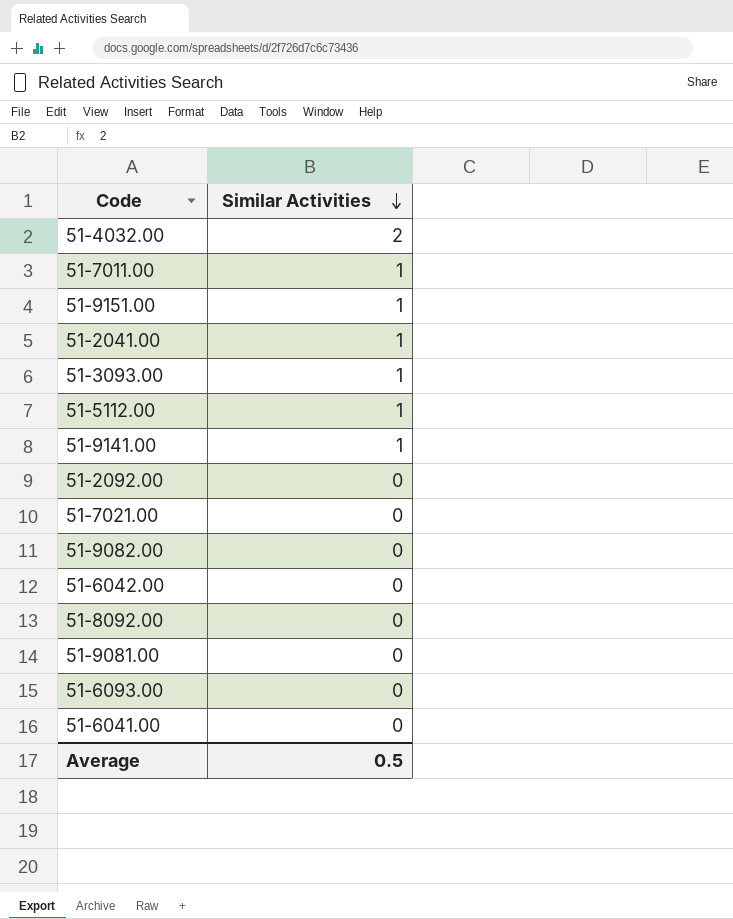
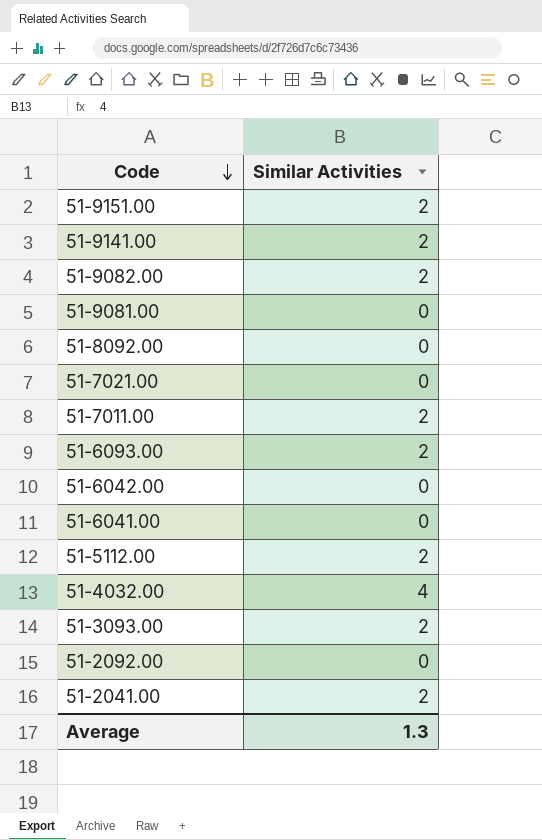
row order: Similar Activities descending -> Code descending
51-9151.00 | Similar Activities: 1 -> 2
51-9141.00 | Similar Activities: 1 -> 2
51-9082.00 | Similar Activities: 0 -> 2
51-7011.00 | Similar Activities: 1 -> 2
51-6093.00 | Similar Activities: 0 -> 2
51-5112.00 | Similar Activities: 1 -> 2
51-4032.00 | Similar Activities: 2 -> 4
51-3093.00 | Similar Activities: 1 -> 2
51-2041.00 | Similar Activities: 1 -> 2
Average | Similar Activities: 0.5 -> 1.3

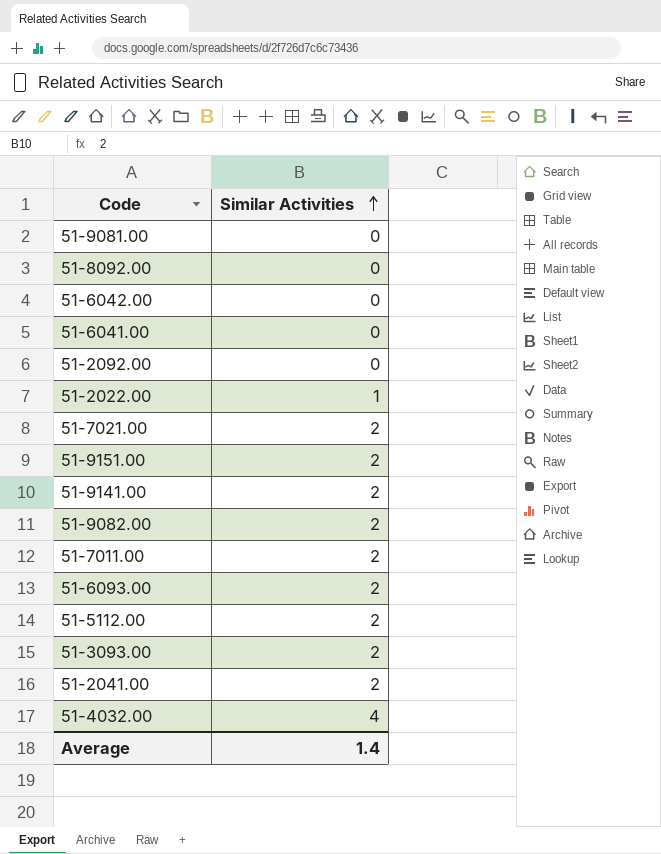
row order: Code descending -> Similar Activities ascending
row 51-2022.00: none -> 1
51-7021.00 | Similar Activities: 0 -> 2
Average | Similar Activities: 1.3 -> 1.4

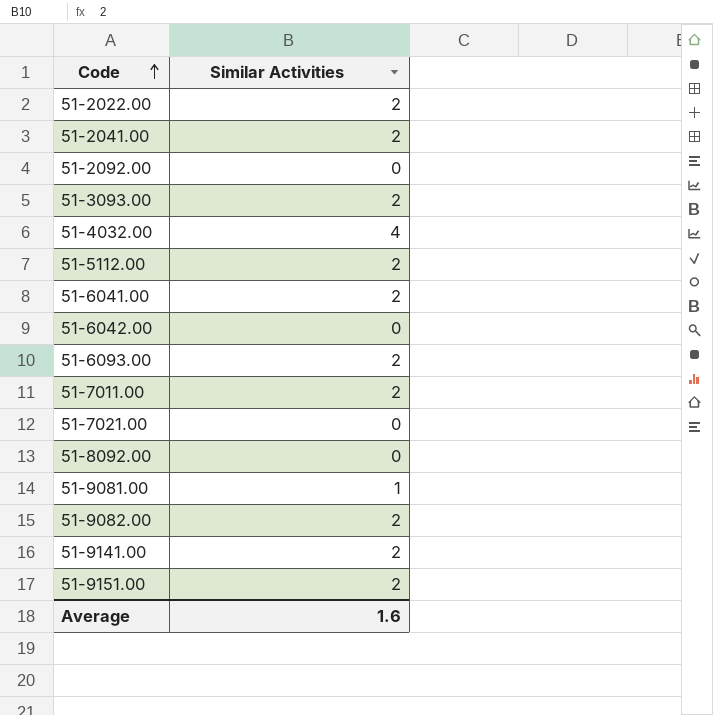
row order: Similar Activities ascending -> Code ascending
51-2022.00 | Similar Activities: 1 -> 2
51-6041.00 | Similar Activities: 0 -> 2
51-7021.00 | Similar Activities: 2 -> 0
51-9081.00 | Similar Activities: 0 -> 1
Average | Similar Activities: 1.4 -> 1.6

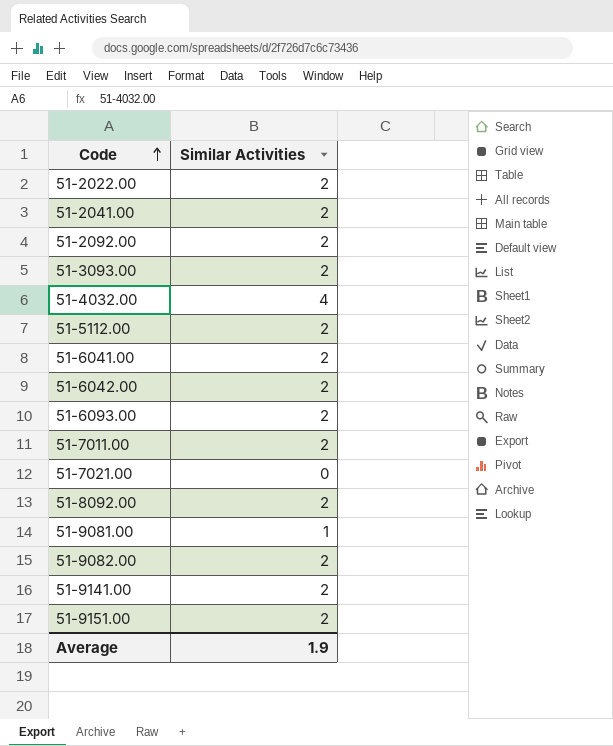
51-2092.00 | Similar Activities: 0 -> 2
51-6042.00 | Similar Activities: 0 -> 2
51-8092.00 | Similar Activities: 0 -> 2
Average | Similar Activities: 1.6 -> 1.9

